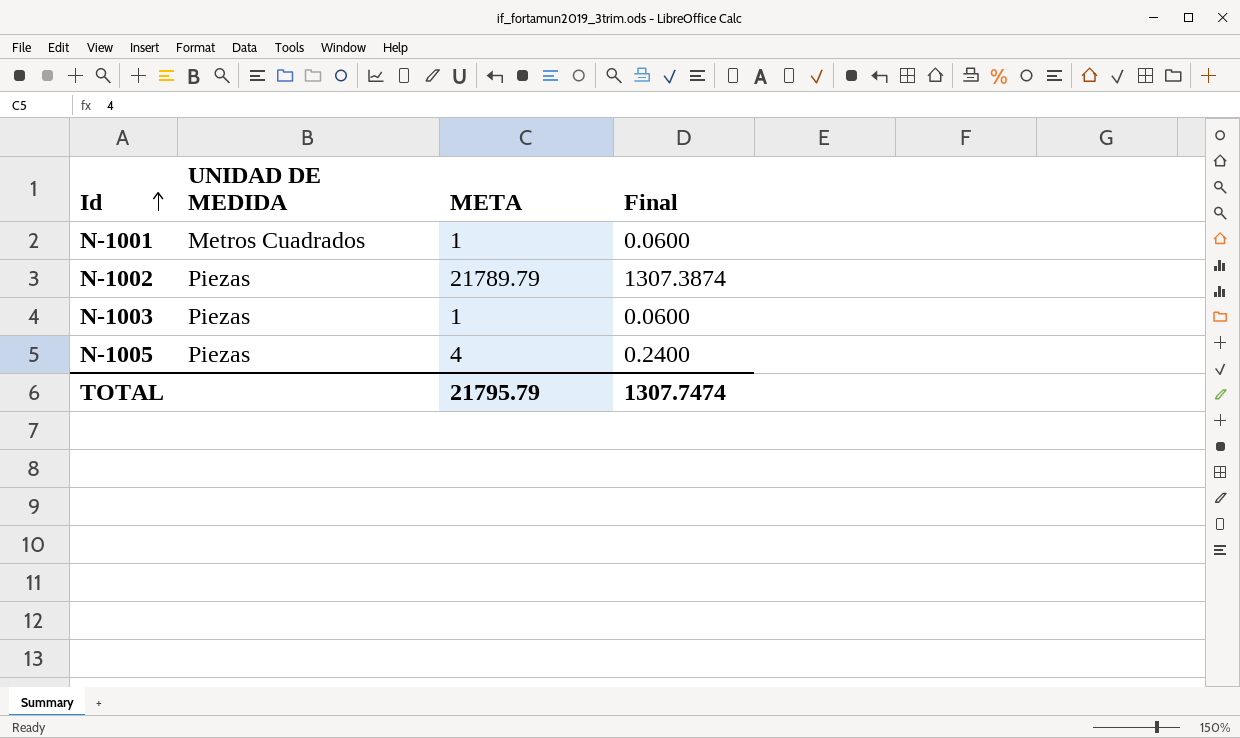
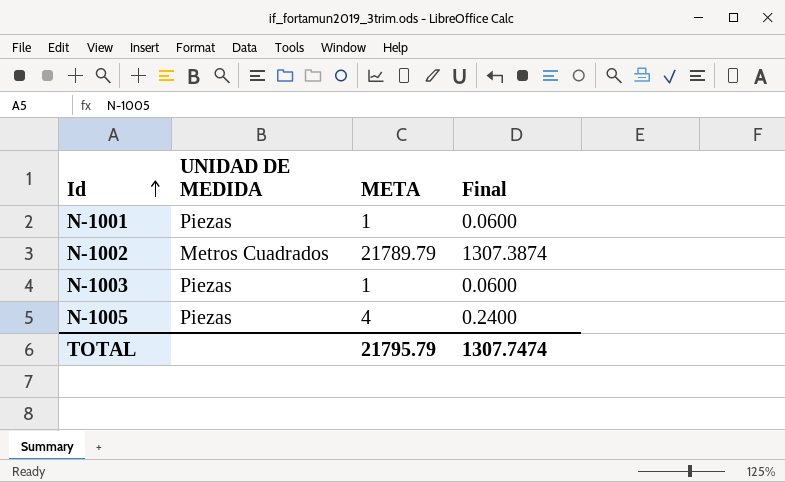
N-1001 | UNIDAD DE MEDIDA: Metros Cuadrados -> Piezas
N-1002 | UNIDAD DE MEDIDA: Piezas -> Metros Cuadrados

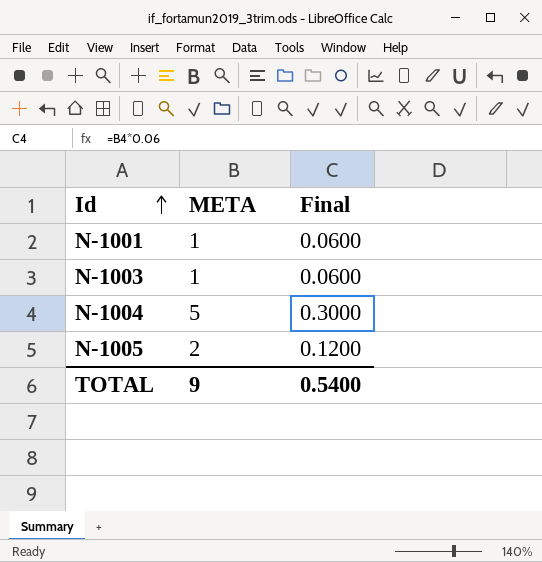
column UNIDAD DE MEDIDA | position: 2 -> none
row N-1002: Metros Cuadrados | 21789.79 | 1307.3874 -> none
row N-1004: none -> 5 | 0.3000
N-1005 | META: 4 -> 2
N-1005 | Final: 0.2400 -> 0.1200
TOTAL | META: 21795.79 -> 9
TOTAL | Final: 1307.7474 -> 0.5400

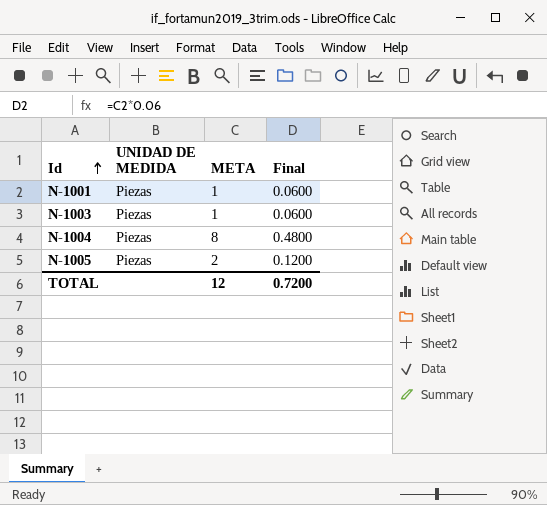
column UNIDAD DE MEDIDA | position: none -> 2
N-1004 | META: 5 -> 8
N-1004 | Final: 0.3000 -> 0.4800
TOTAL | META: 9 -> 12
TOTAL | Final: 0.5400 -> 0.7200

